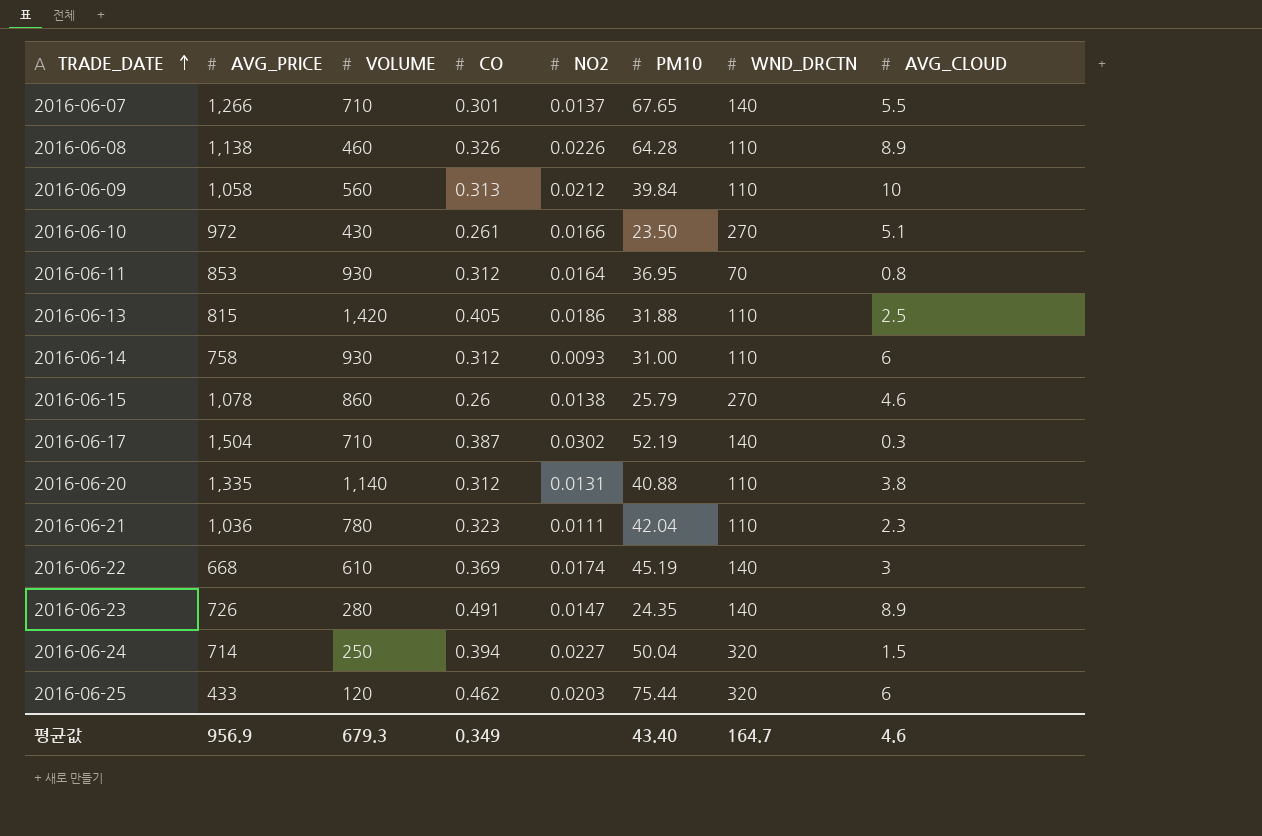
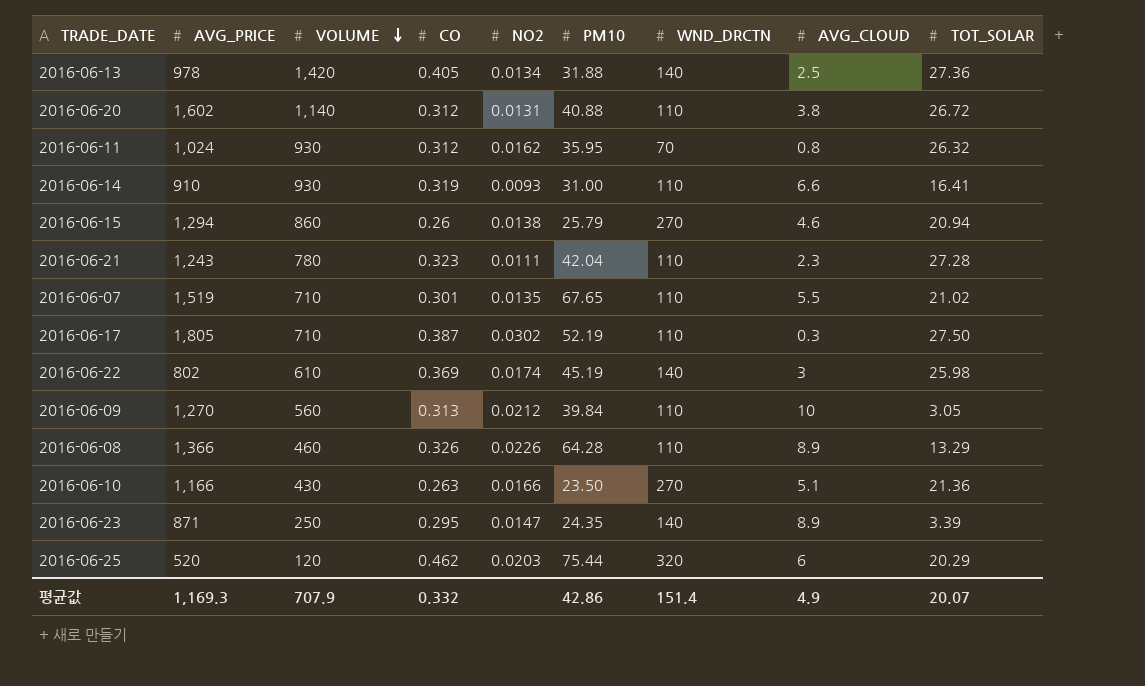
row order: TRADE_DATE ascending -> VOLUME descending
column TOT_SOLAR | position: none -> 9
row 2016-06-24: 714 | 250 | 0.394 | 0.0227 | 50.04 | 320 | 1.5 -> none
2016-06-13 | AVG_PRICE: 815 -> 978
2016-06-13 | NO2: 0.0186 -> 0.0134
2016-06-13 | WND_DRCTN: 110 -> 140
2016-06-20 | AVG_PRICE: 1,335 -> 1,602
2016-06-11 | AVG_PRICE: 853 -> 1,024
2016-06-11 | NO2: 0.0164 -> 0.0162
2016-06-11 | PM10: 36.95 -> 35.95
2016-06-14 | AVG_PRICE: 758 -> 910
2016-06-14 | CO: 0.312 -> 0.319
2016-06-14 | AVG_CLOUD: 6 -> 6.6
2016-06-15 | AVG_PRICE: 1,078 -> 1,294
2016-06-21 | AVG_PRICE: 1,036 -> 1,243
2016-06-07 | AVG_PRICE: 1,266 -> 1,519
2016-06-07 | NO2: 0.0137 -> 0.0135
2016-06-07 | WND_DRCTN: 140 -> 110
2016-06-17 | AVG_PRICE: 1,504 -> 1,805
2016-06-17 | WND_DRCTN: 140 -> 110
2016-06-22 | AVG_PRICE: 668 -> 802
2016-06-09 | AVG_PRICE: 1,058 -> 1,270
2016-06-08 | AVG_PRICE: 1,138 -> 1,366
2016-06-10 | AVG_PRICE: 972 -> 1,166
2016-06-10 | CO: 0.261 -> 0.263
2016-06-23 | AVG_PRICE: 726 -> 871
2016-06-23 | VOLUME: 280 -> 250
2016-06-23 | CO: 0.491 -> 0.295
2016-06-25 | AVG_PRICE: 433 -> 520
평균값 | AVG_PRICE: 956.9 -> 1,169.3
평균값 | VOLUME: 679.3 -> 707.9
평균값 | CO: 0.349 -> 0.332
평균값 | PM10: 43.40 -> 42.86
평균값 | WND_DRCTN: 164.7 -> 151.4
평균값 | AVG_CLOUD: 4.6 -> 4.9

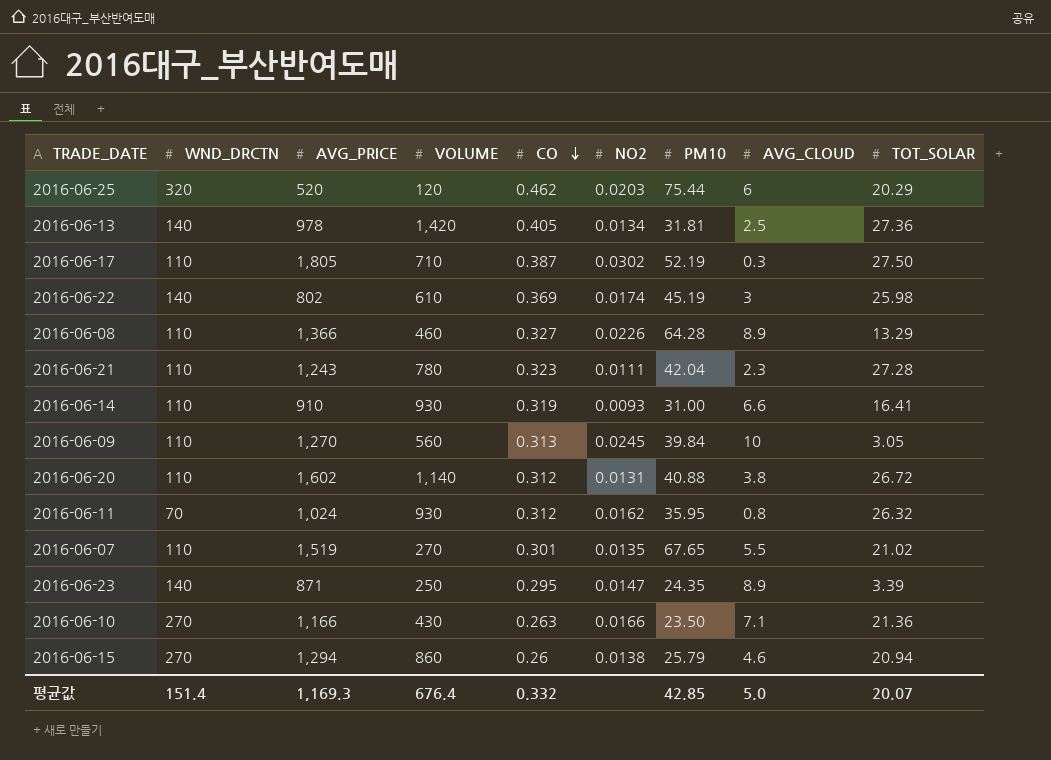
row order: VOLUME descending -> CO descending
column WND_DRCTN | position: 7 -> 2
2016-06-13 | PM10: 31.88 -> 31.81
2016-06-08 | CO: 0.326 -> 0.327
2016-06-09 | NO2: 0.0212 -> 0.0245
2016-06-07 | VOLUME: 710 -> 270
2016-06-10 | AVG_CLOUD: 5.1 -> 7.1
평균값 | VOLUME: 707.9 -> 676.4
평균값 | PM10: 42.86 -> 42.85
평균값 | AVG_CLOUD: 4.9 -> 5.0

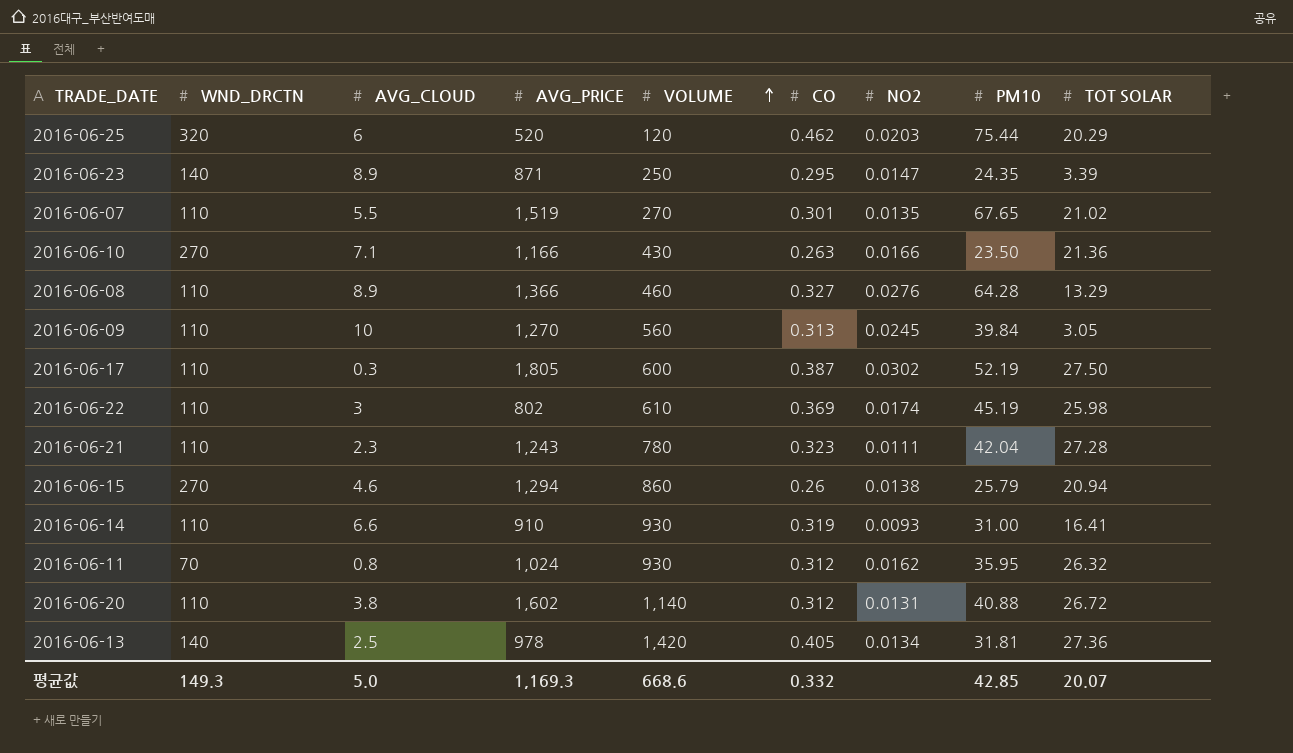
row order: CO descending -> VOLUME ascending
column AVG_CLOUD | position: 8 -> 3
column name: TOT_SOLAR -> TOT SOLAR
2016-06-08 | NO2: 0.0226 -> 0.0276
2016-06-17 | VOLUME: 710 -> 600
2016-06-22 | WND_DRCTN: 140 -> 110
평균값 | WND_DRCTN: 151.4 -> 149.3
평균값 | VOLUME: 676.4 -> 668.6

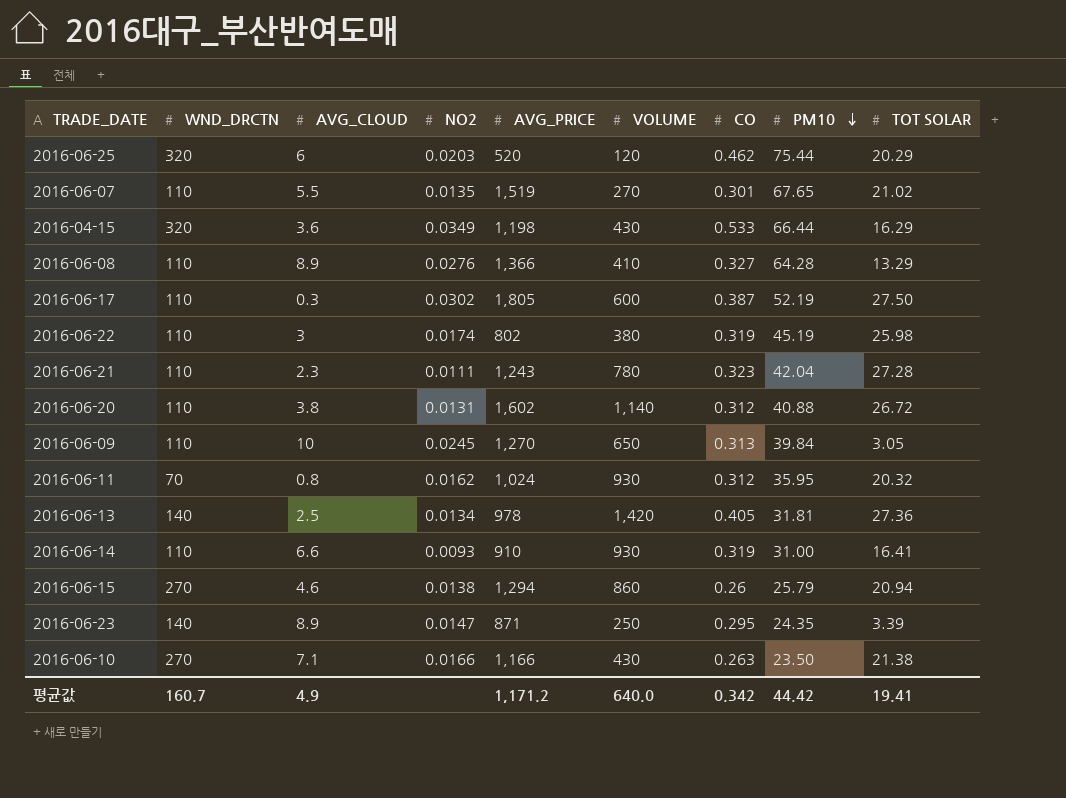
row order: VOLUME ascending -> PM10 descending
column NO2 | position: 7 -> 4
row 2016-04-15: none -> 320 | 3.6 | 0.0349 | 1,198 | 430 | 0.533 | 66.44 | 16.29
2016-06-08 | VOLUME: 460 -> 410
2016-06-22 | VOLUME: 610 -> 380
2016-06-22 | CO: 0.369 -> 0.319
2016-06-09 | VOLUME: 560 -> 650
2016-06-11 | TOT SOLAR: 26.32 -> 20.32
2016-06-10 | TOT SOLAR: 21.36 -> 21.38
평균값 | WND_DRCTN: 149.3 -> 160.7
평균값 | AVG_CLOUD: 5.0 -> 4.9
평균값 | AVG_PRICE: 1,169.3 -> 1,171.2
평균값 | VOLUME: 668.6 -> 640.0
평균값 | CO: 0.332 -> 0.342
평균값 | PM10: 42.85 -> 44.42
평균값 | TOT SOLAR: 20.07 -> 19.41

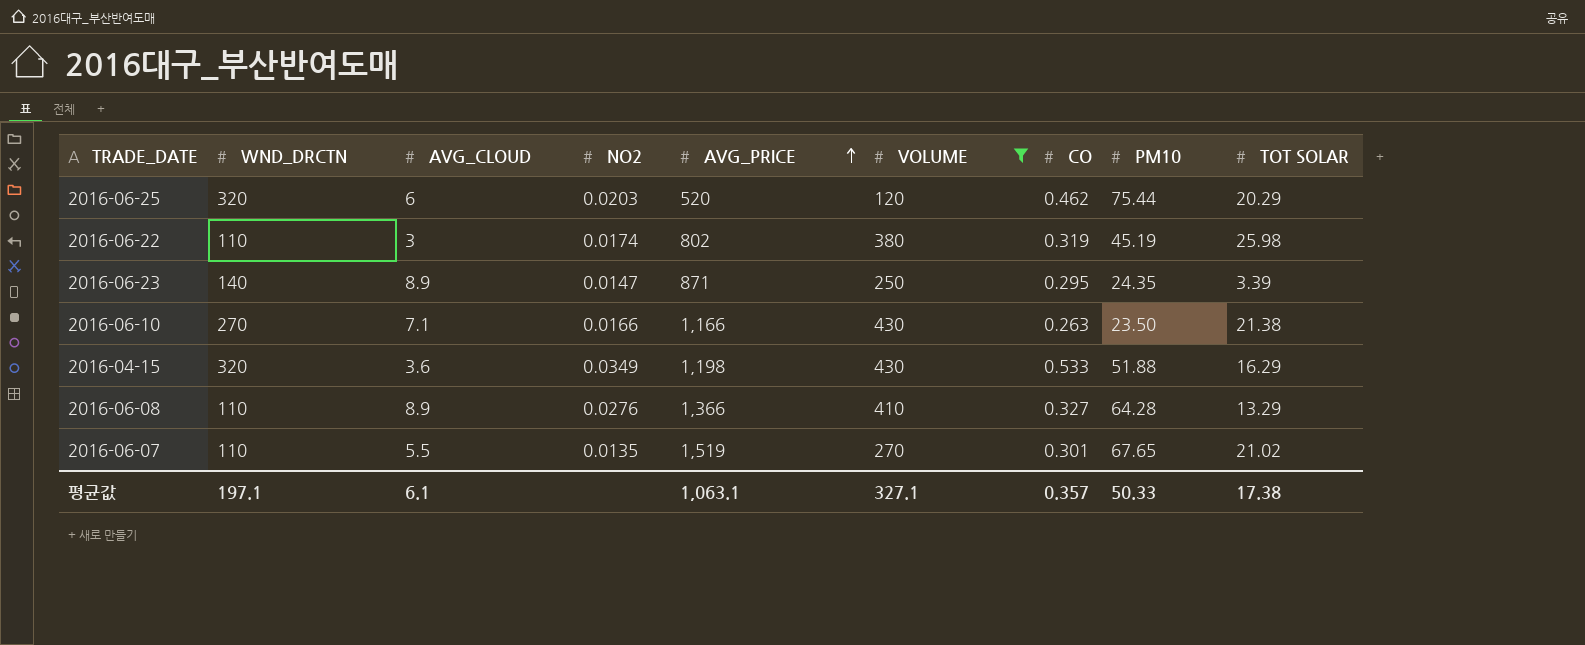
filter: none -> VOLUME <= 430
row order: PM10 descending -> AVG_PRICE ascending
2016-04-15 | PM10: 66.44 -> 51.88
평균값 | WND_DRCTN: 160.7 -> 197.1
평균값 | AVG_CLOUD: 4.9 -> 6.1
평균값 | AVG_PRICE: 1,171.2 -> 1,063.1
평균값 | VOLUME: 640.0 -> 327.1
평균값 | CO: 0.342 -> 0.357
평균값 | PM10: 44.42 -> 50.33
평균값 | TOT SOLAR: 19.41 -> 17.38

